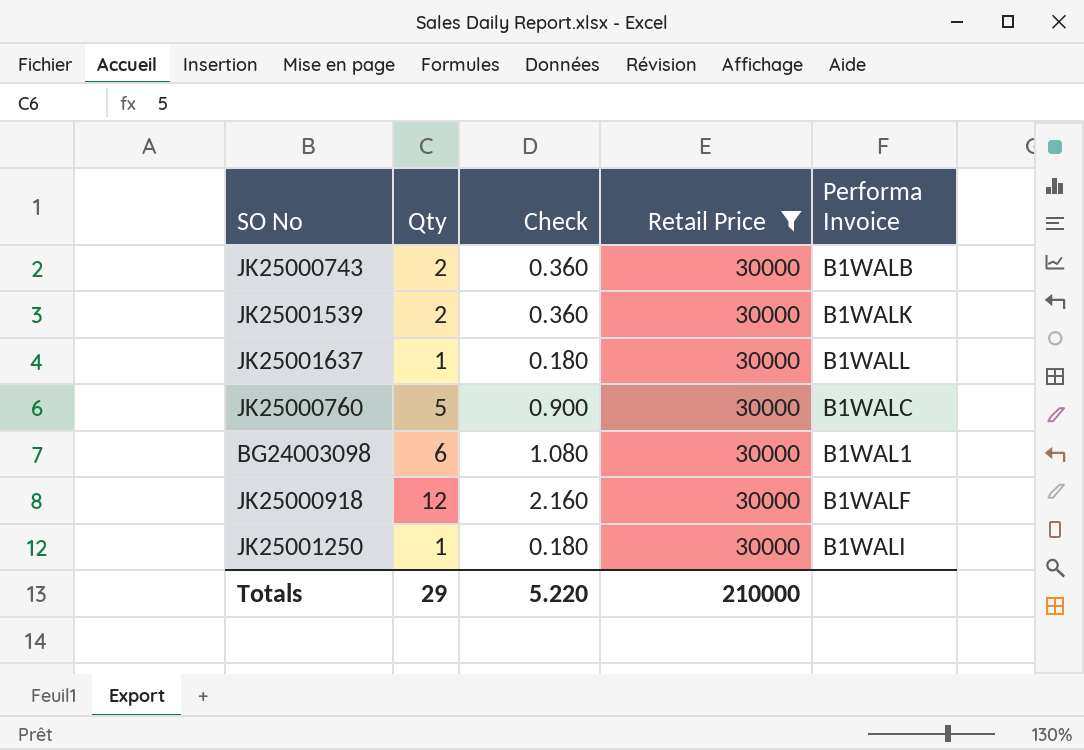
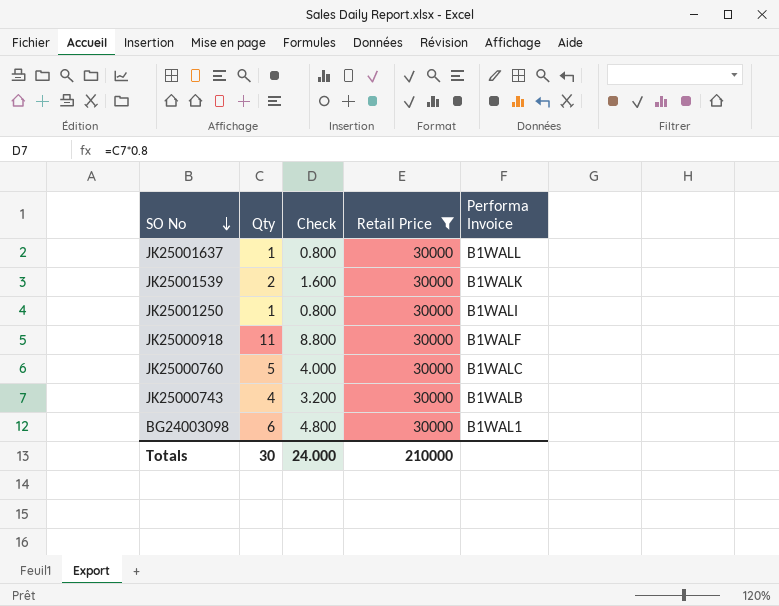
row order: none -> SO No descending
column Check | formula: [Qty] * 0.18 -> [Qty] * 0.8
JK25000918 | Qty: 12 -> 11
JK25000743 | Qty: 2 -> 4
Totals | Qty: 29 -> 30
Totals | Check: 5.220 -> 24.000

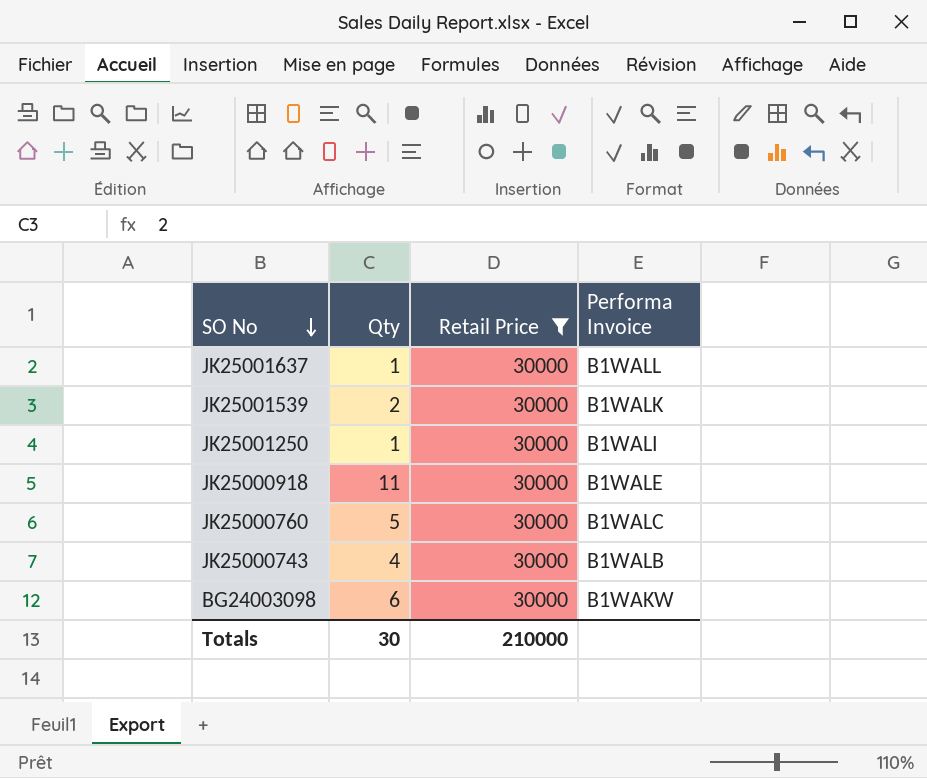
column Check | formula: [Qty] * 0.8 -> none
JK25000918 | Performa Invoice: B1WALF -> B1WALE
BG24003098 | Performa Invoice: B1WAL1 -> B1WAKW

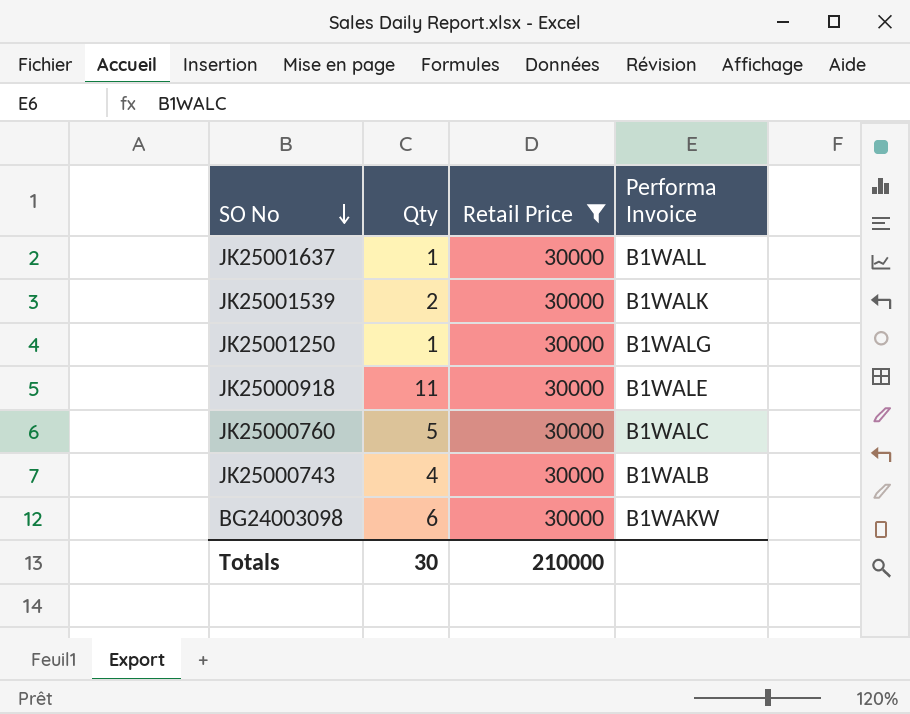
JK25001250 | Performa Invoice: B1WALI -> B1WALG

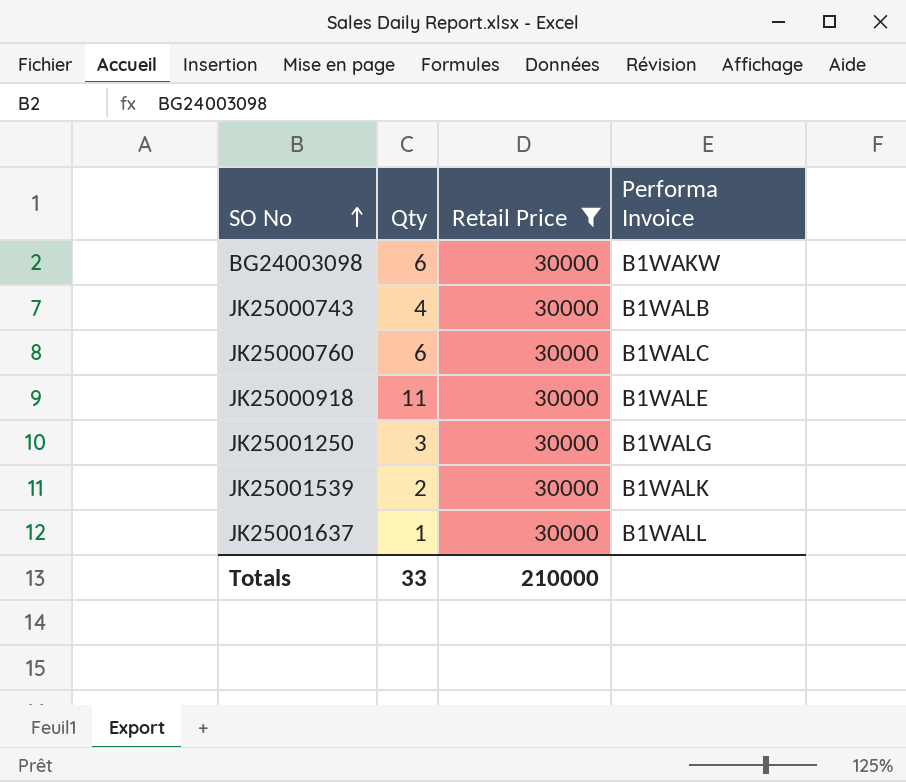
row order: SO No descending -> SO No ascending
JK25000760 | Qty: 5 -> 6
JK25001250 | Qty: 1 -> 3
Totals | Qty: 30 -> 33

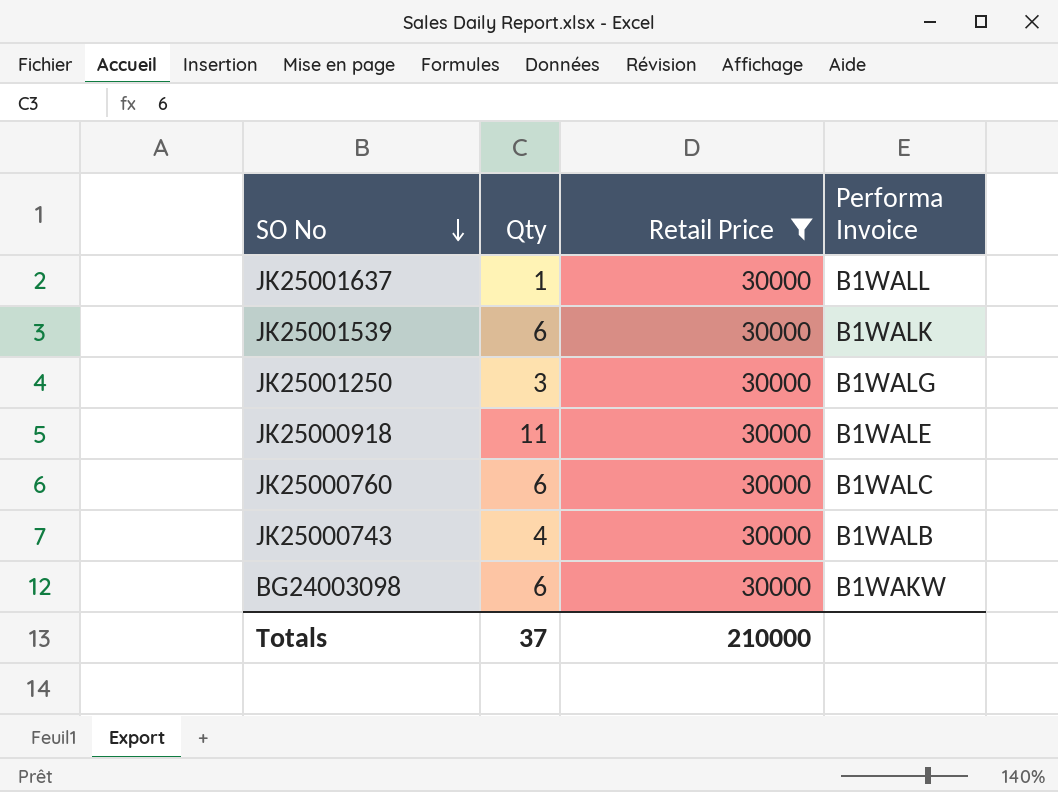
row order: SO No ascending -> SO No descending
JK25001539 | Qty: 2 -> 6
Totals | Qty: 33 -> 37

